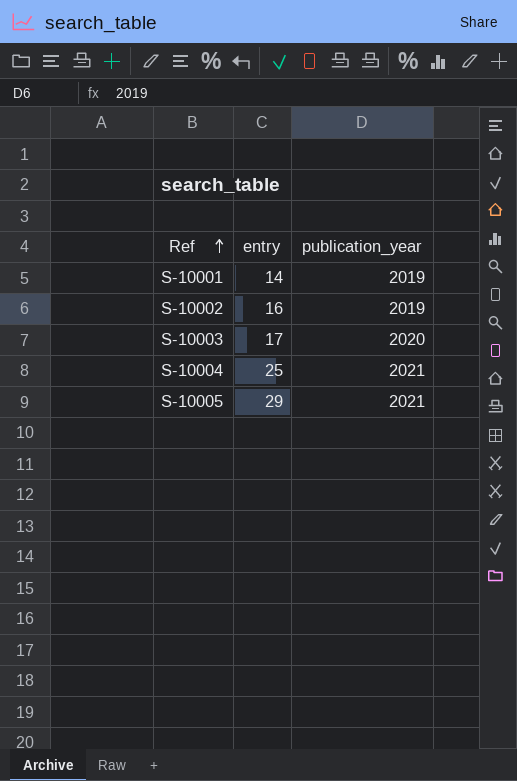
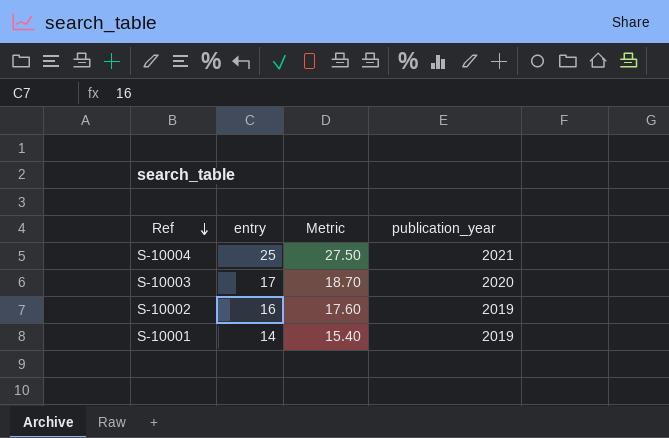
row order: Ref ascending -> Ref descending
column Metric | formula: none -> [entry] * 1.1
row S-10005: 29 | 2021 -> none

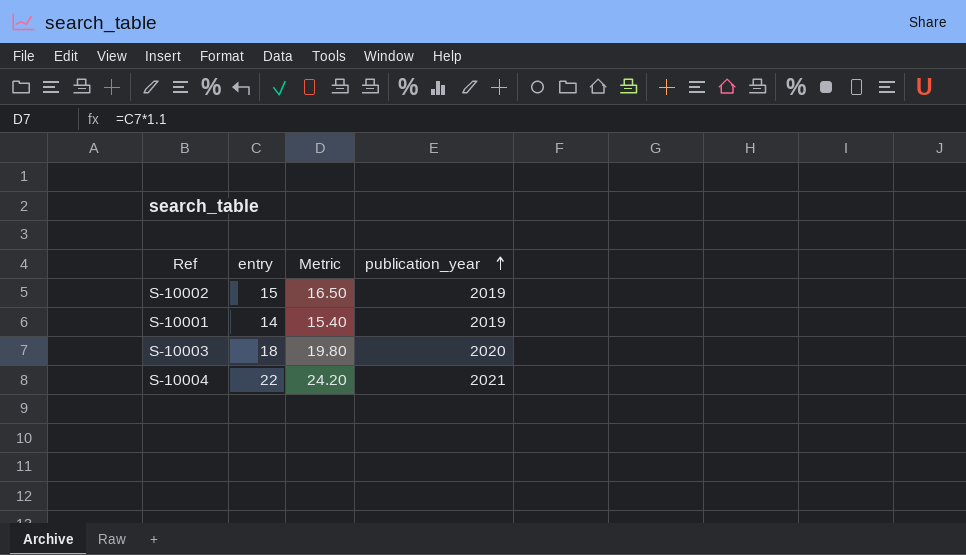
row order: Ref descending -> publication_year ascending
S-10002 | entry: 16 -> 15
S-10002 | Metric: 17.60 -> 16.50
S-10003 | entry: 17 -> 18
S-10003 | Metric: 18.70 -> 19.80
S-10004 | entry: 25 -> 22
S-10004 | Metric: 27.50 -> 24.20

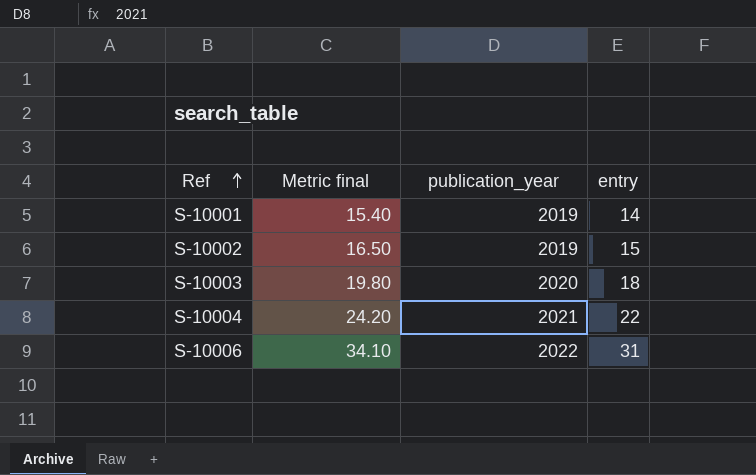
row order: publication_year ascending -> Ref ascending
column name: Metric -> Metric final
column entry | position: 2 -> 4
row S-10006: none -> 34.10 | 2022 | 31

